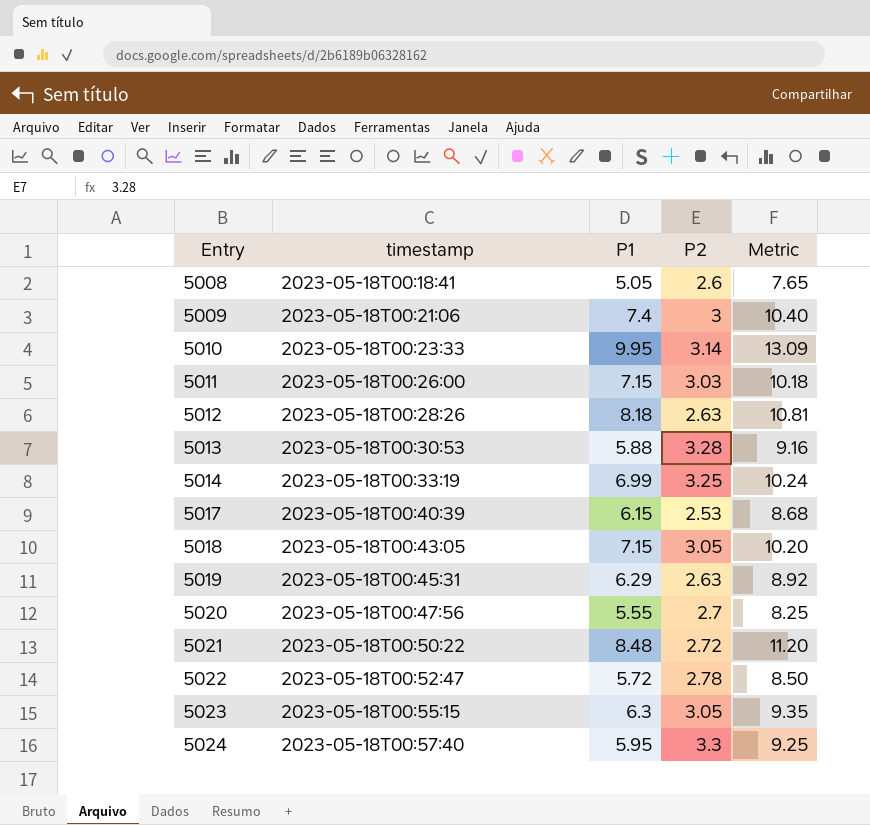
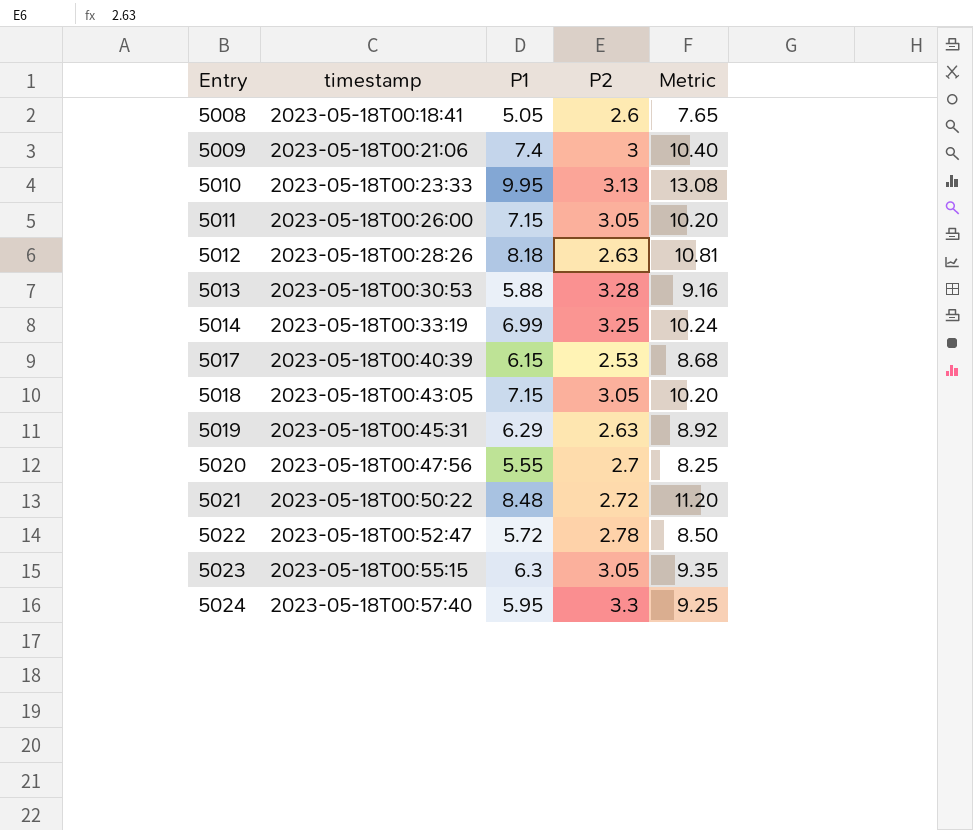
5010 | P2: 3.14 -> 3.13
5010 | Metric: 13.09 -> 13.08
5011 | P2: 3.03 -> 3.05
5011 | Metric: 10.18 -> 10.20

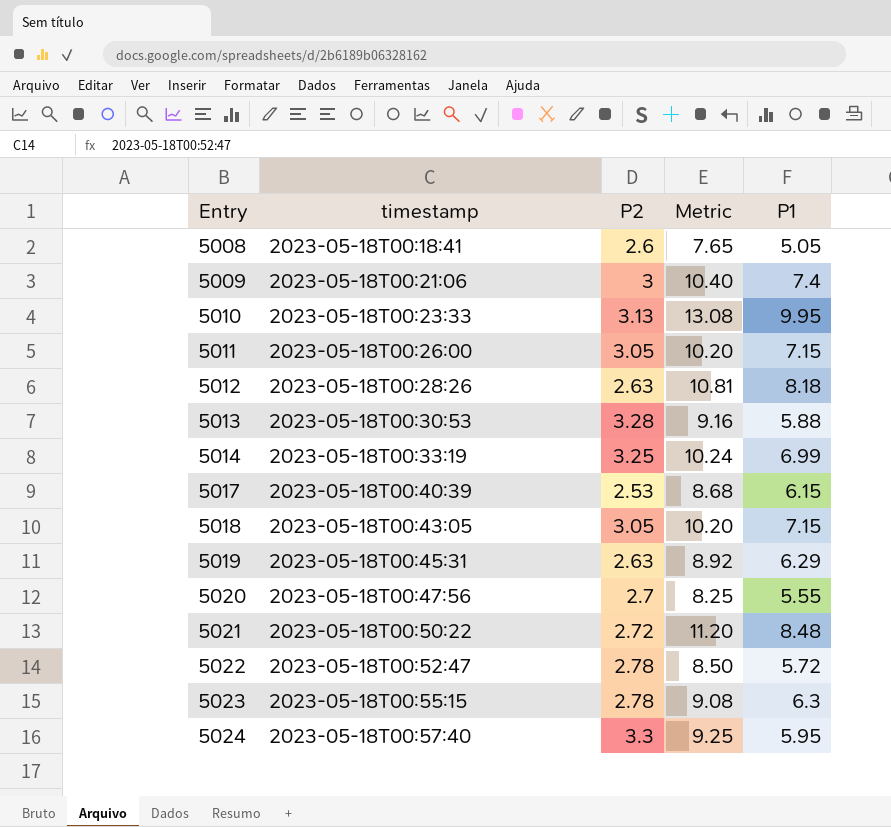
column P1 | position: 3 -> 5
5023 | P2: 3.05 -> 2.78
5023 | Metric: 9.35 -> 9.08

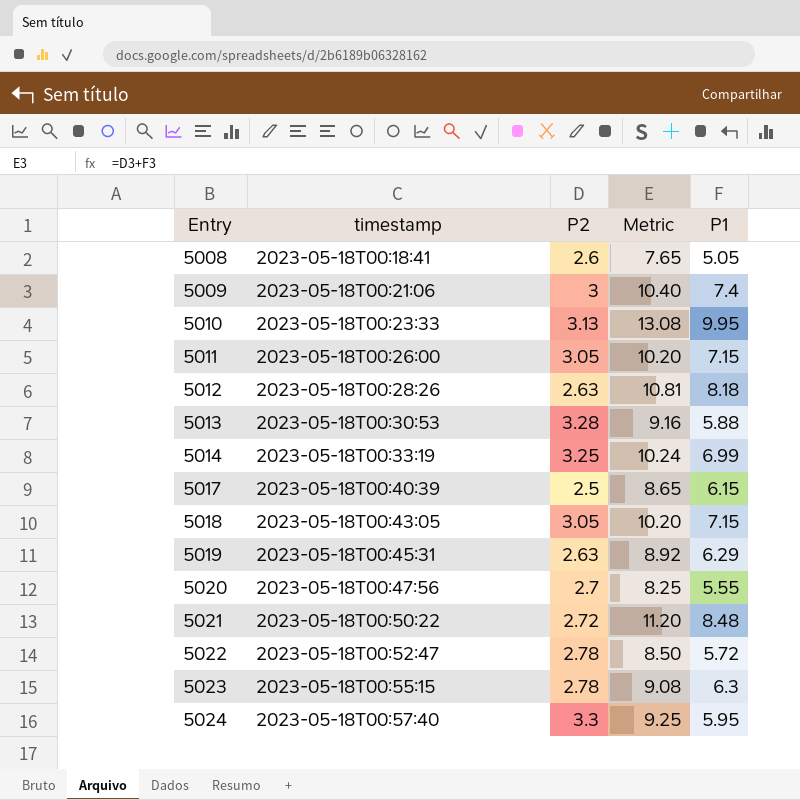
5017 | P2: 2.53 -> 2.5
5017 | Metric: 8.68 -> 8.65

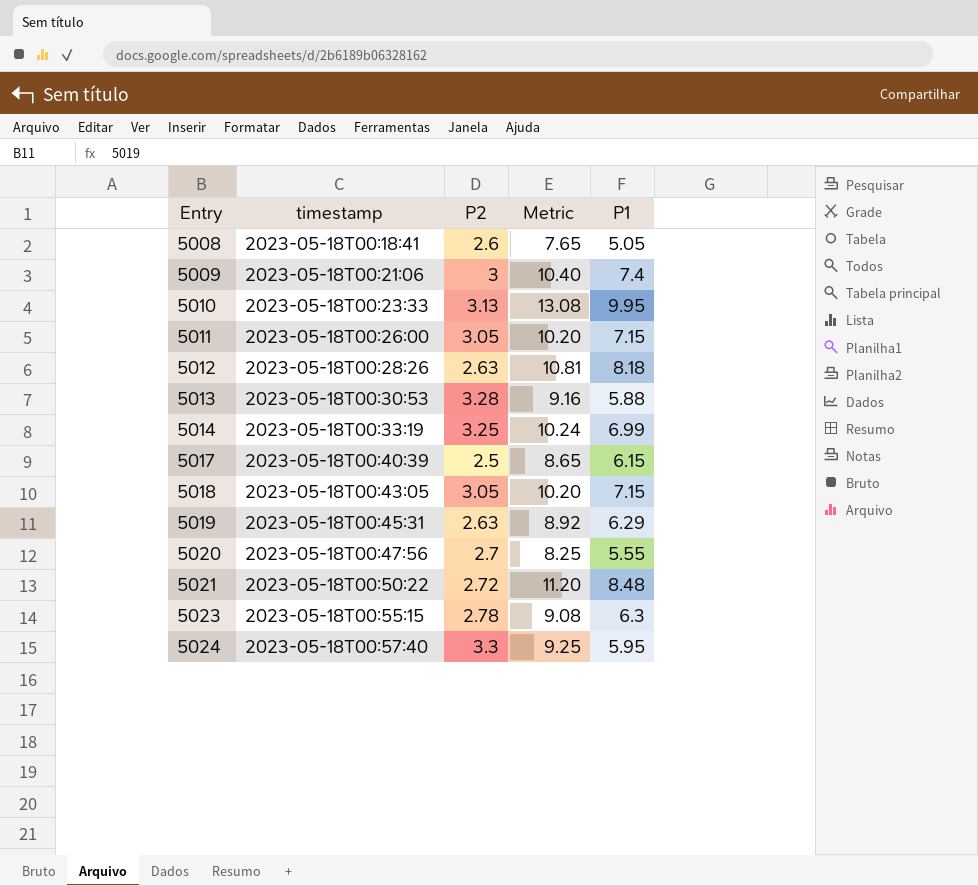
row 5022: 2023-05-18T00:52:47 | 2.78 | 8.50 | 5.72 -> none

